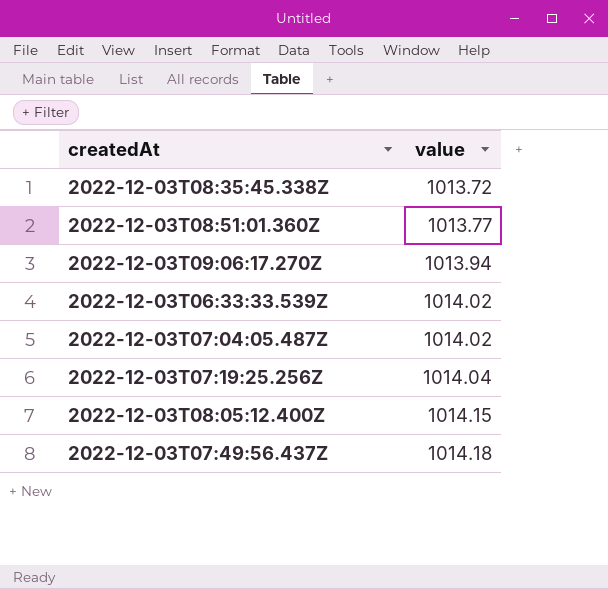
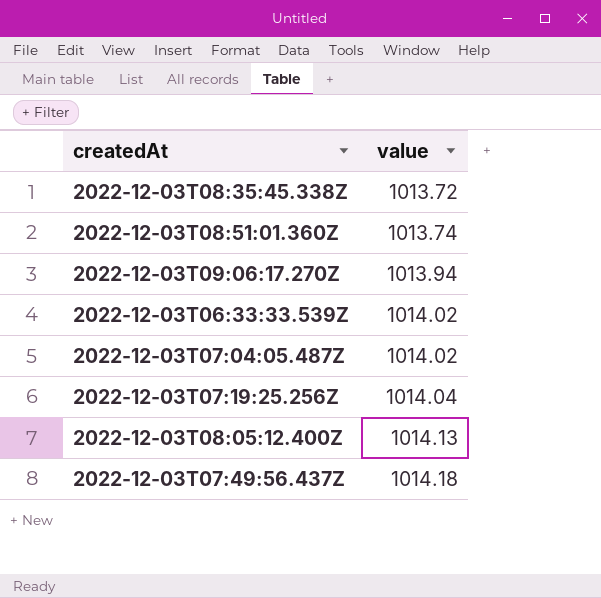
2022-12-03T08:51:01.360Z | value: 1013.77 -> 1013.74
2022-12-03T08:05:12.400Z | value: 1014.15 -> 1014.13

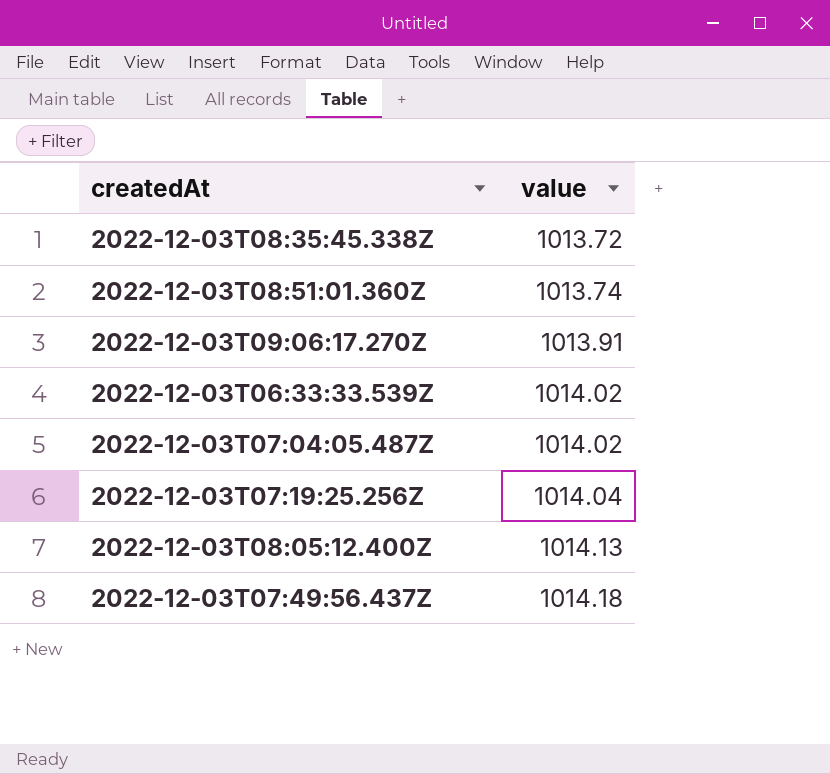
2022-12-03T09:06:17.270Z | value: 1013.94 -> 1013.91

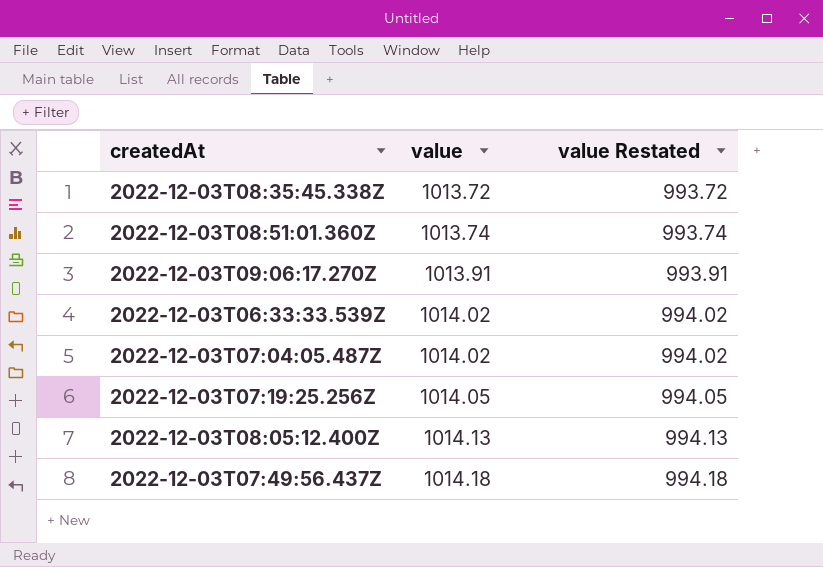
column value Restated | formula: none -> [value] - 20
2022-12-03T07:19:25.256Z | value: 1014.04 -> 1014.05

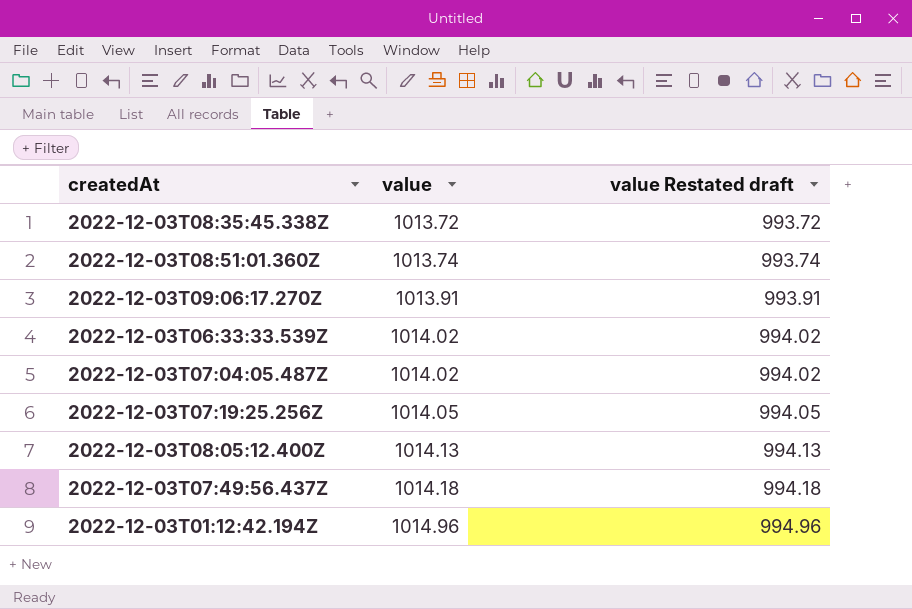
column name: value Restated -> value Restated draft
row 2022-12-03T01:12:42.194Z: none -> 1014.96 | 994.96

